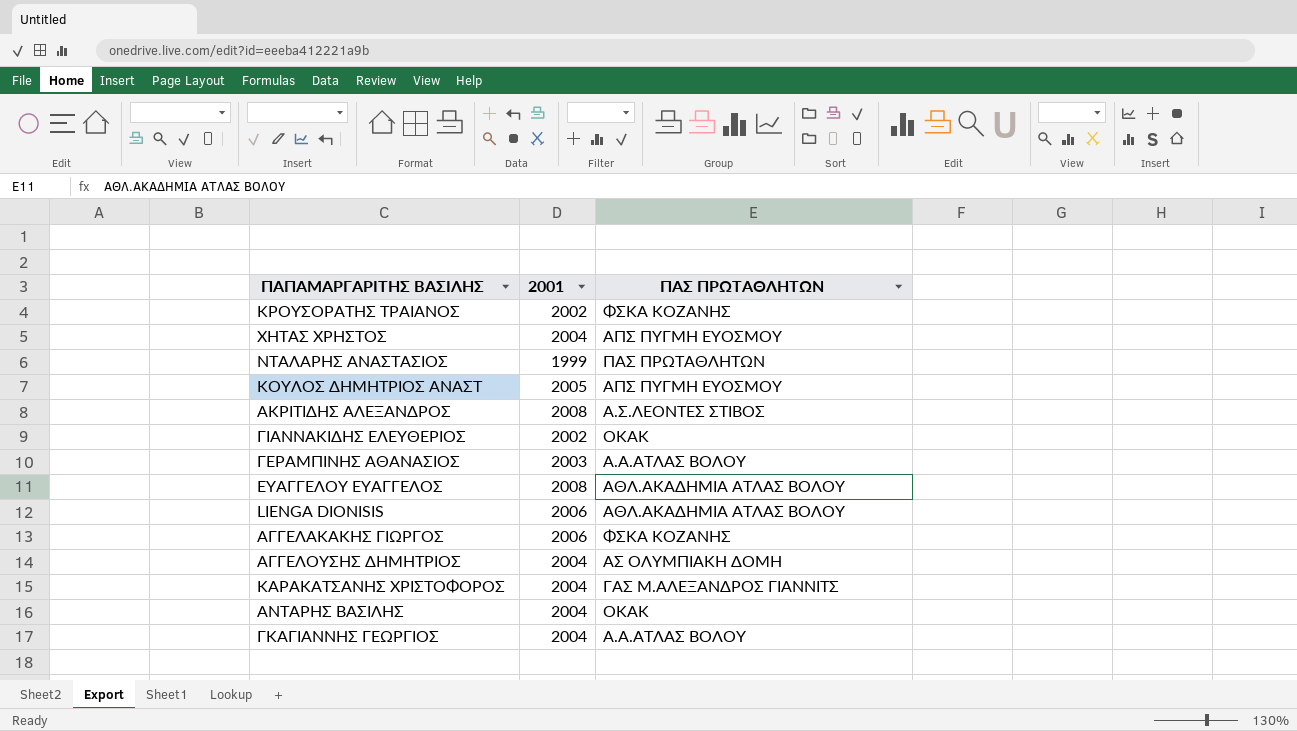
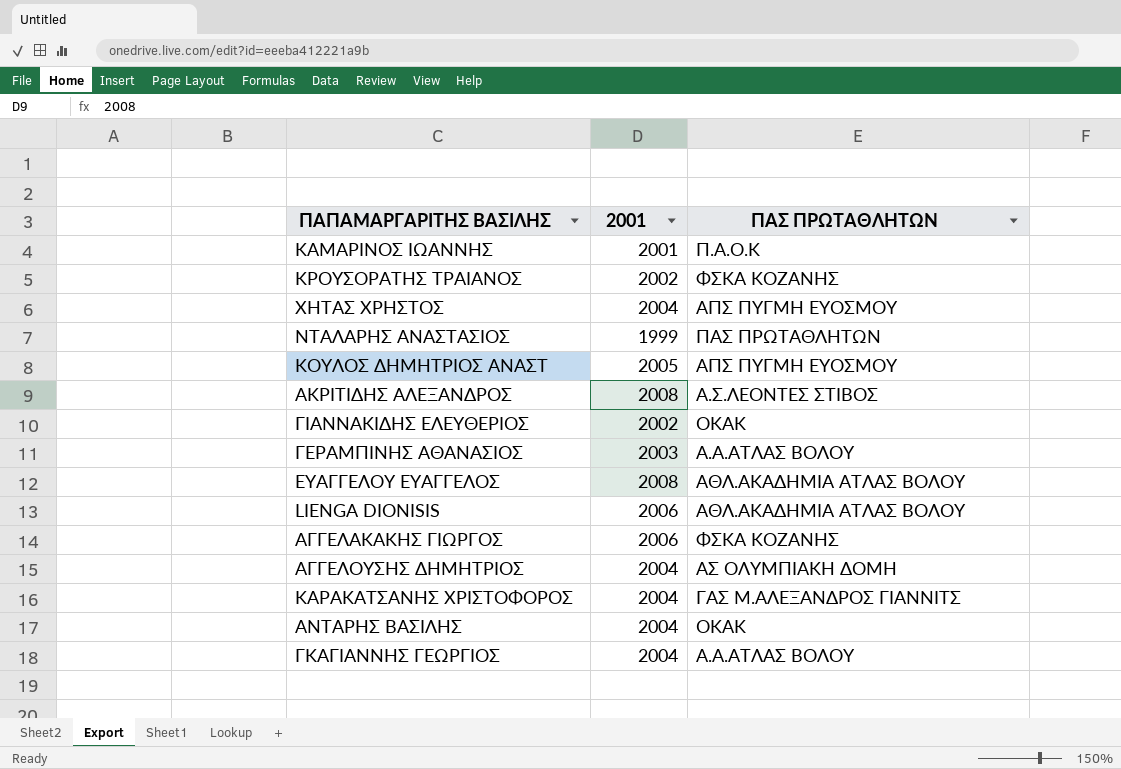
row ΚΑΜΑΡΙΝΟΣ ΙΩΑΝΝΗΣ: none -> 2001 | Π.Α.Ο.Κ

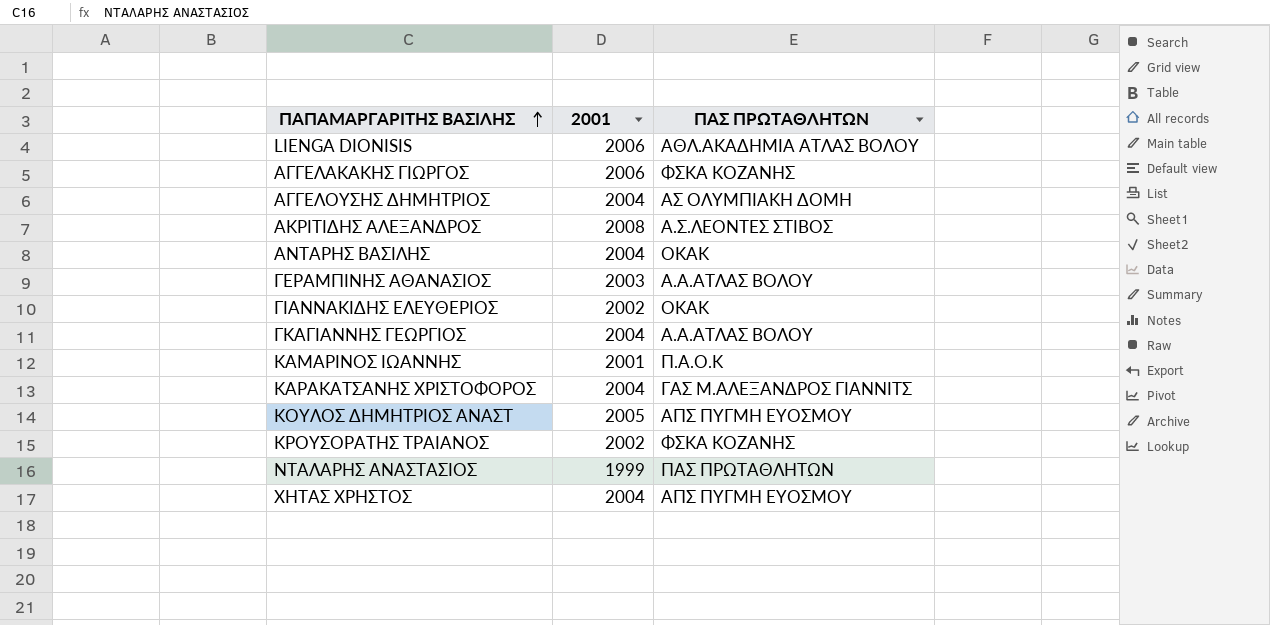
row order: none -> ΠΑΠΑΜΑΡΓΑΡΙΤΗΣ ΒΑΣΙΛΗΣ ascending
row ΕΥΑΓΓΕΛΟΥ ΕΥΑΓΓΕΛΟΣ: 2008 | ΑΘΛ.ΑΚΑΔΗΜΙΑ ΑΤΛΑΣ ΒΟΛΟΥ -> none

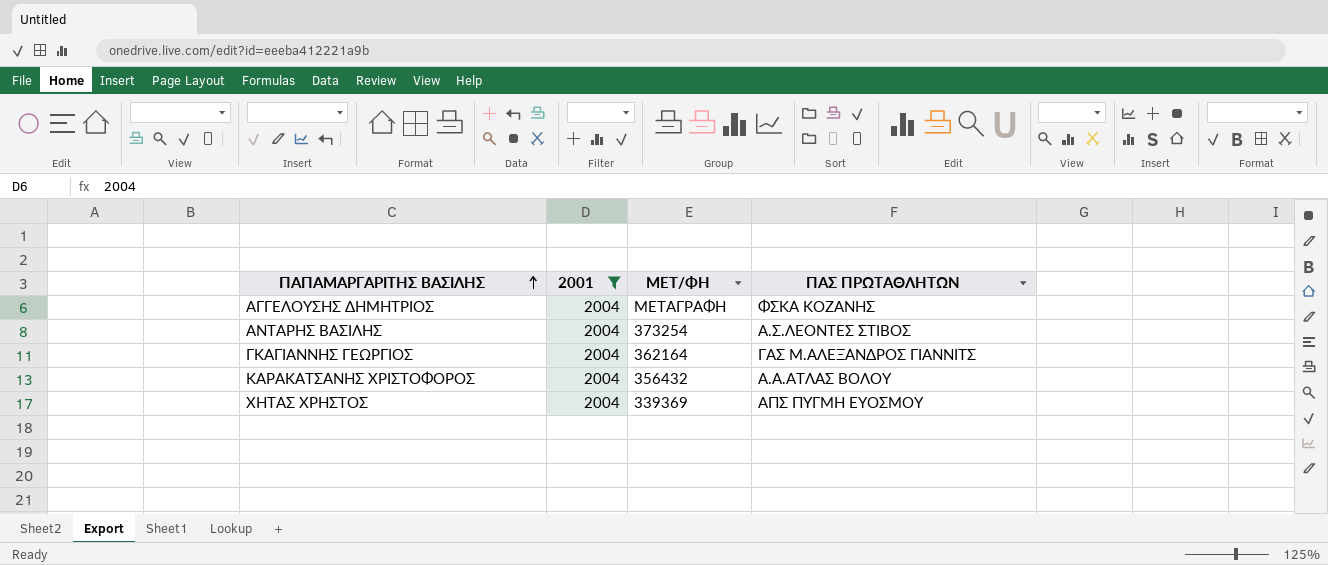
filter: none -> 2001 = 2004
column ΜΕΤ/ΦΗ | position: none -> 3
ΑΓΓΕΛΟΥΣΗΣ ΔΗΜΗΤΡΙΟΣ | ΠΑΣ ΠΡΩΤΑΘΛΗΤΩΝ: ΑΣ ΟΛΥΜΠΙΑΚΗ ΔΟΜΗ -> ΦΣΚΑ ΚΟΖΑΝΗΣ
ΑΝΤΑΡΗΣ ΒΑΣΙΛΗΣ | ΠΑΣ ΠΡΩΤΑΘΛΗΤΩΝ: ΟΚΑΚ -> Α.Σ.ΛΕΟΝΤΕΣ ΣΤΙΒΟΣ
ΓΚΑΓΙΑΝΝΗΣ ΓΕΩΡΓΙΟΣ | ΠΑΣ ΠΡΩΤΑΘΛΗΤΩΝ: Α.Α.ΑΤΛΑΣ ΒΟΛΟΥ -> ΓΑΣ Μ.ΑΛΕΞΑΝΔΡΟΣ ΓΙΑΝΝΙΤΣ
ΚΑΡΑΚΑΤΣΑΝΗΣ ΧΡΙΣΤΟΦΟΡΟΣ | ΠΑΣ ΠΡΩΤΑΘΛΗΤΩΝ: ΓΑΣ Μ.ΑΛΕΞΑΝΔΡΟΣ ΓΙΑΝΝΙΤΣ -> Α.Α.ΑΤΛΑΣ ΒΟΛΟΥ

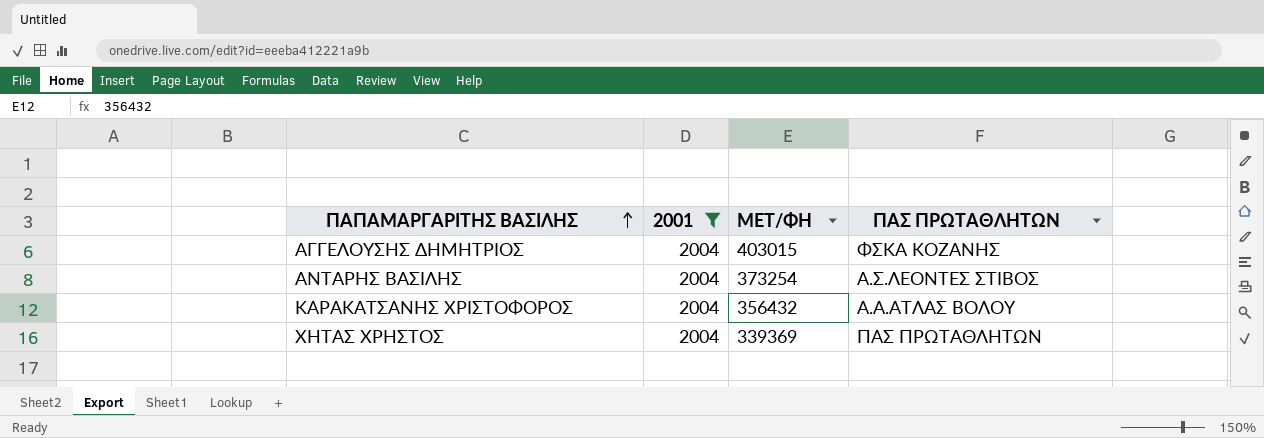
row ΓΚΑΓΙΑΝΝΗΣ ΓΕΩΡΓΙΟΣ: 2004 | 362164 | ΓΑΣ Μ.ΑΛΕΞΑΝΔΡΟΣ ΓΙΑΝΝΙΤΣ -> none
ΑΓΓΕΛΟΥΣΗΣ ΔΗΜΗΤΡΙΟΣ | ΜΕΤ/ΦΗ: ΜΕΤΑΓΡΑΦΗ -> 403015
ΧΗΤΑΣ ΧΡΗΣΤΟΣ | ΠΑΣ ΠΡΩΤΑΘΛΗΤΩΝ: ΑΠΣ ΠΥΓΜΗ ΕΥΟΣΜΟΥ -> ΠΑΣ ΠΡΩΤΑΘΛΗΤΩΝ

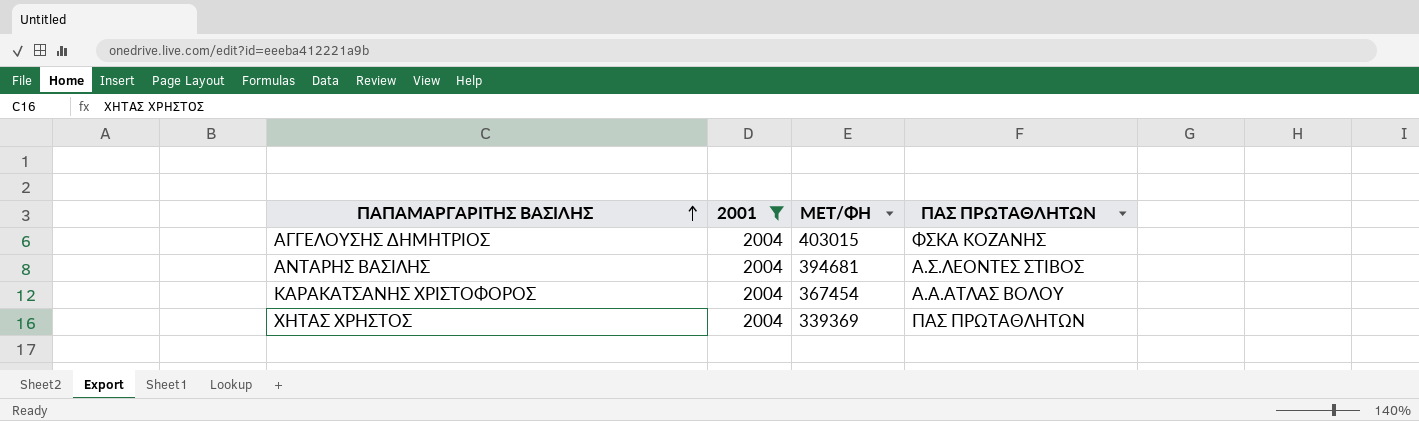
ΑΝΤΑΡΗΣ ΒΑΣΙΛΗΣ | ΜΕΤ/ΦΗ: 373254 -> 394681
ΚΑΡΑΚΑΤΣΑΝΗΣ ΧΡΙΣΤΟΦΟΡΟΣ | ΜΕΤ/ΦΗ: 356432 -> 367454

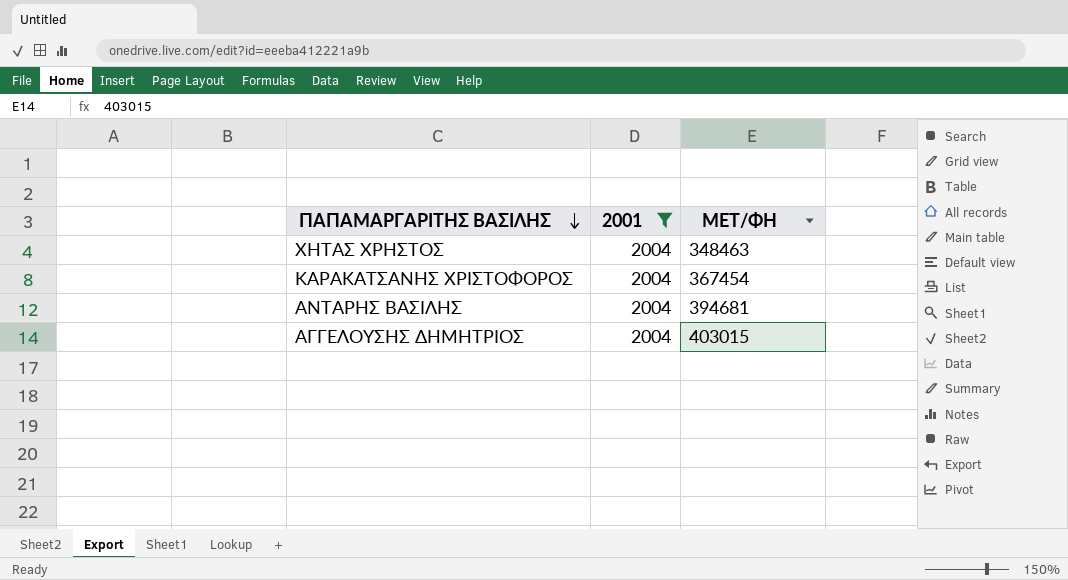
row order: ΠΑΠΑΜΑΡΓΑΡΙΤΗΣ ΒΑΣΙΛΗΣ ascending -> ΠΑΠΑΜΑΡΓΑΡΙΤΗΣ ΒΑΣΙΛΗΣ descending
column ΠΑΣ ΠΡΩΤΑΘΛΗΤΩΝ | position: 4 -> none
ΧΗΤΑΣ ΧΡΗΣΤΟΣ | ΜΕΤ/ΦΗ: 339369 -> 348463

